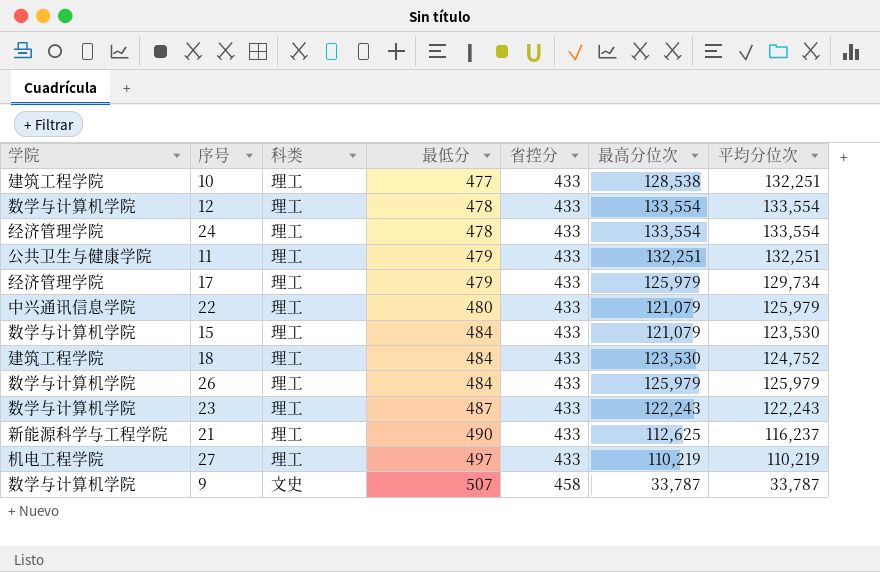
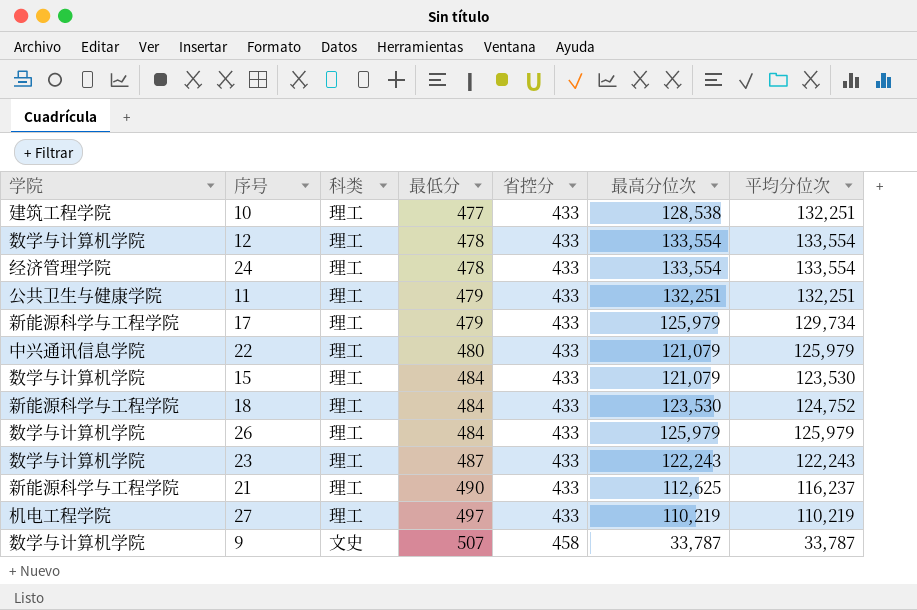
17 | 学院: 经济管理学院 -> 新能源科学与工程学院
18 | 学院: 建筑工程学院 -> 新能源科学与工程学院

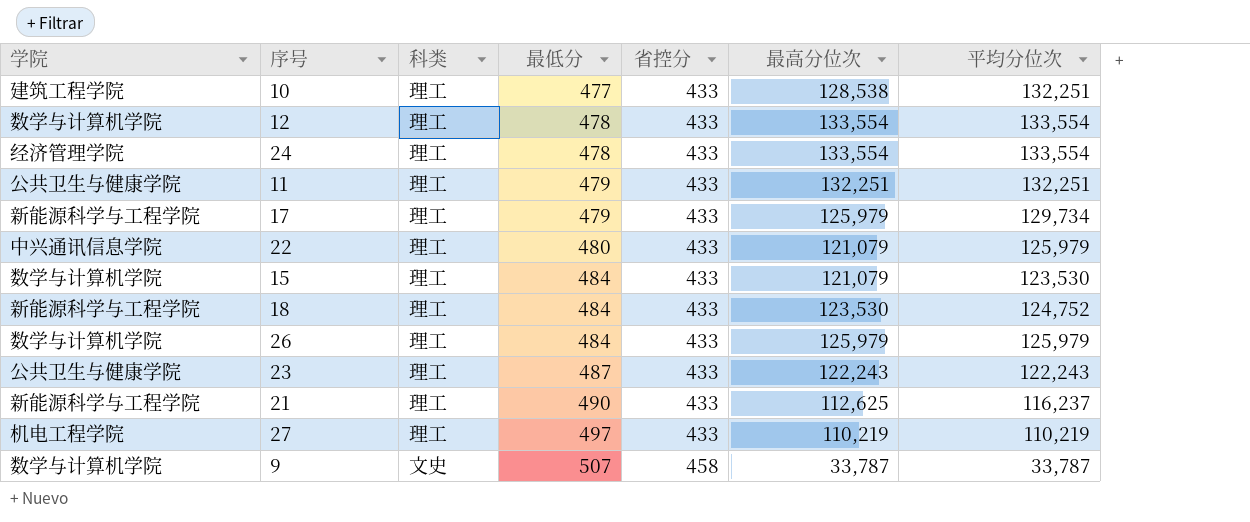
23 | 学院: 数学与计算机学院 -> 公共卫生与健康学院

